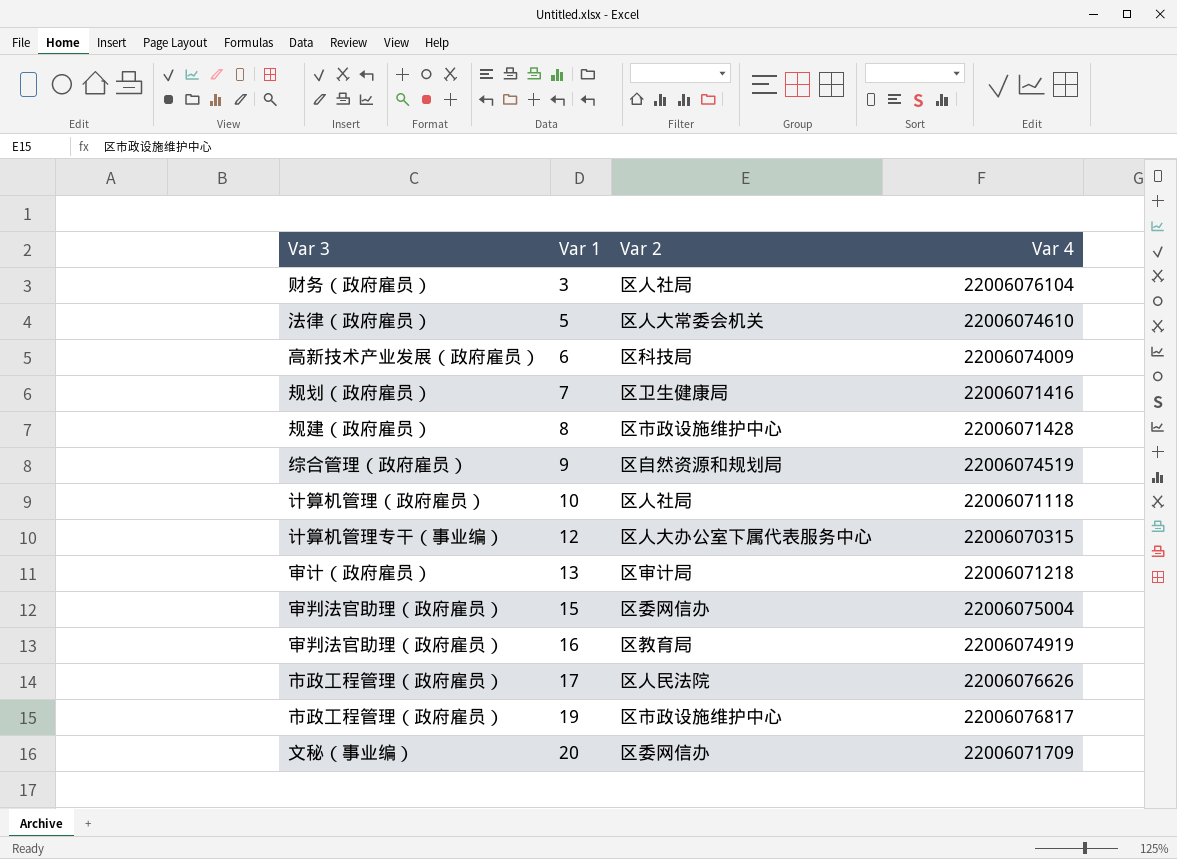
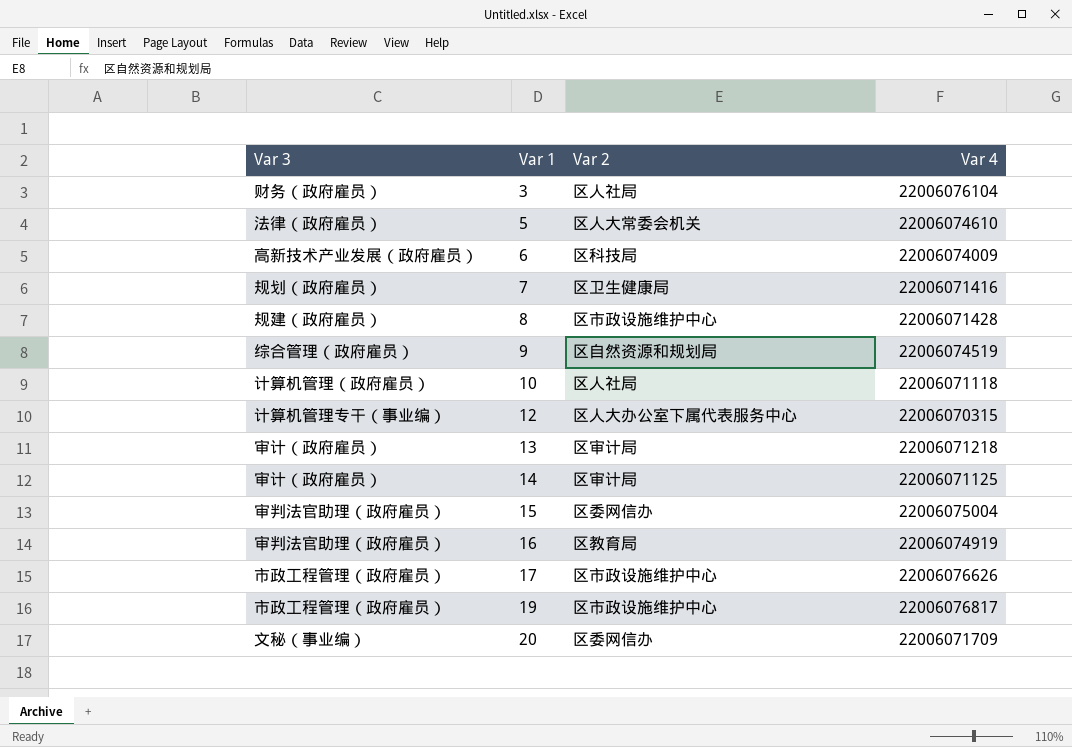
row 14: none -> 审计（政府雇员） | 区审计局 | 22006071125
17 | Var 2: 区人民法院 -> 区市政设施维护中心

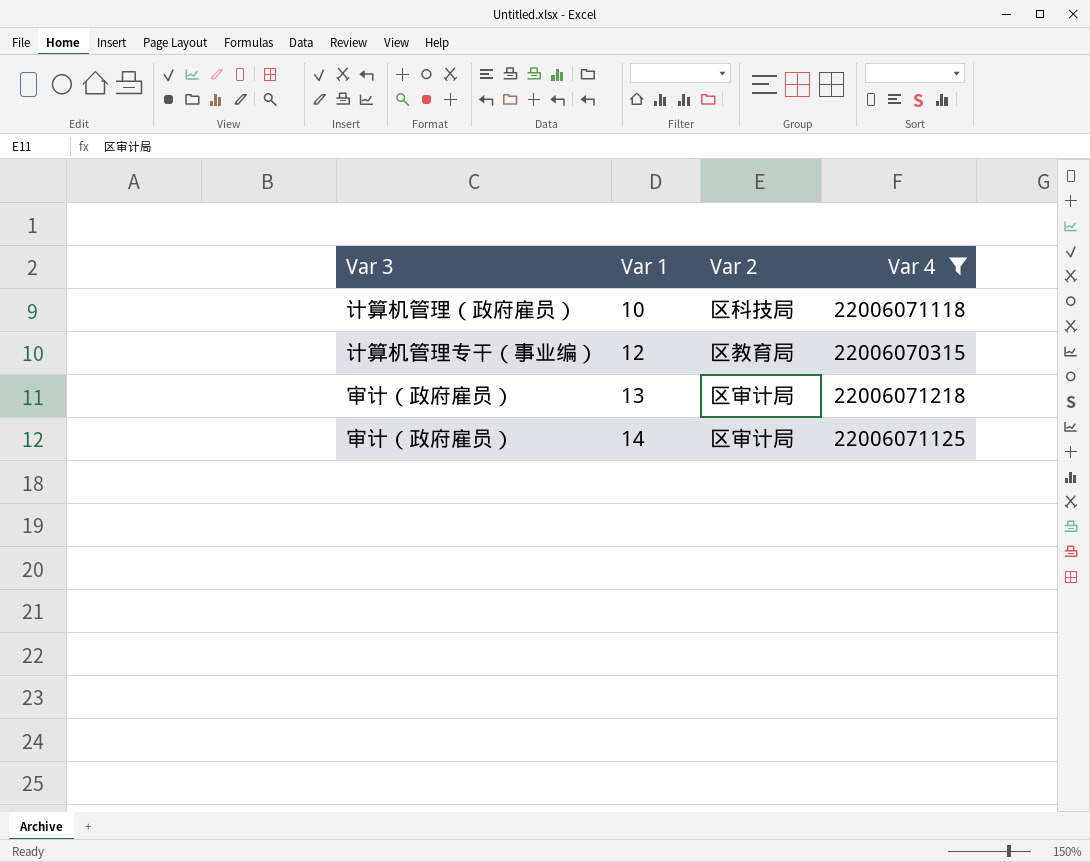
filter: none -> Var 4 <= 22006071218
10 | Var 2: 区人社局 -> 区科技局
12 | Var 2: 区人大办公室下属代表服务中心 -> 区教育局

